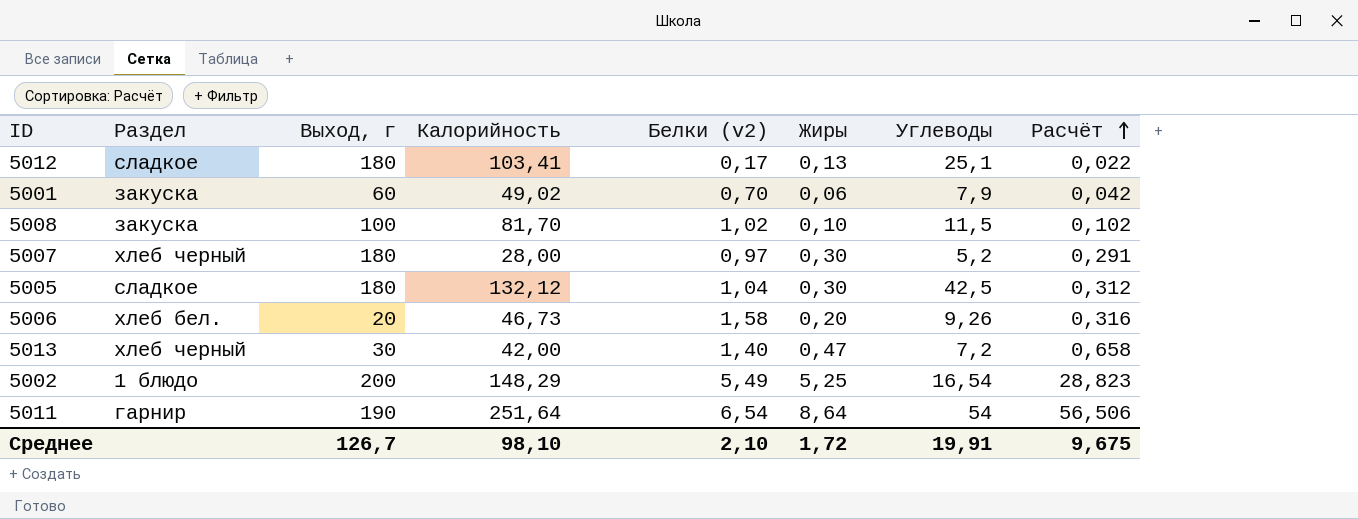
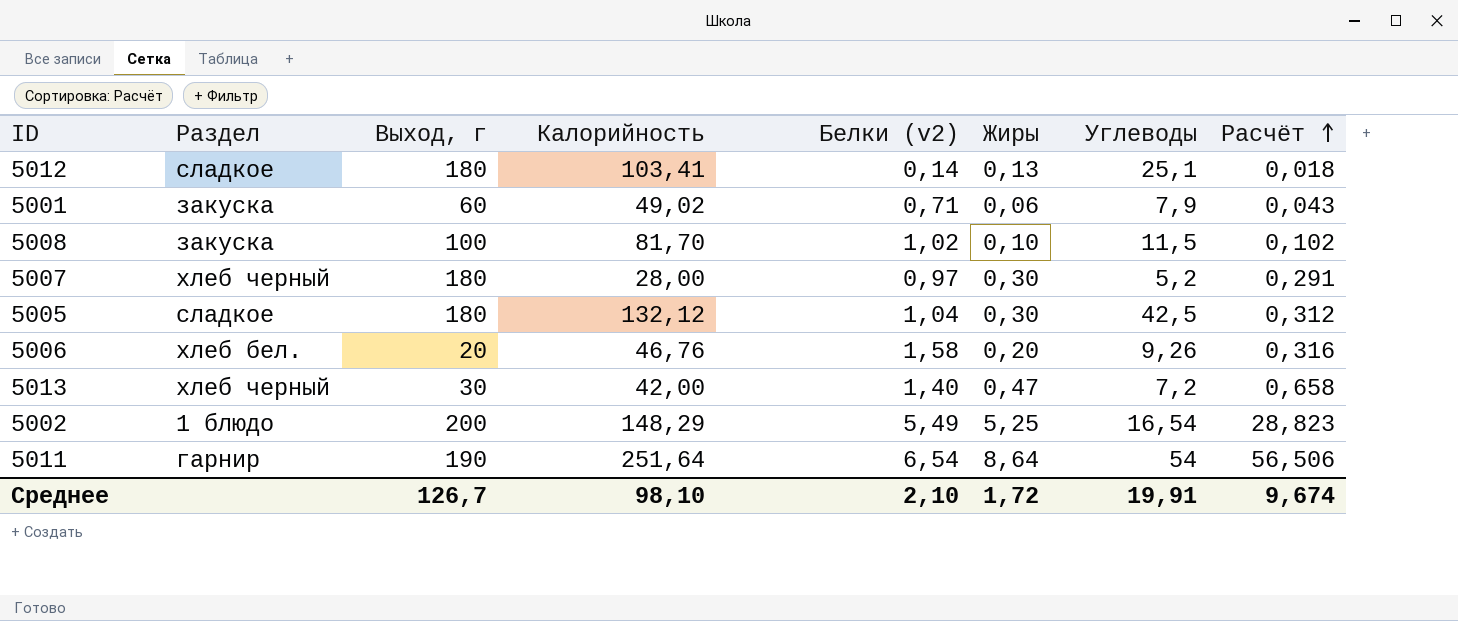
5012 | Белки (v2): 0,17 -> 0,14
5012 | Расчёт: 0,022 -> 0,018
5001 | Белки (v2): 0,70 -> 0,71
5001 | Расчёт: 0,042 -> 0,043
5006 | Калорийность: 46,73 -> 46,76
Среднее | Расчёт: 9,675 -> 9,674

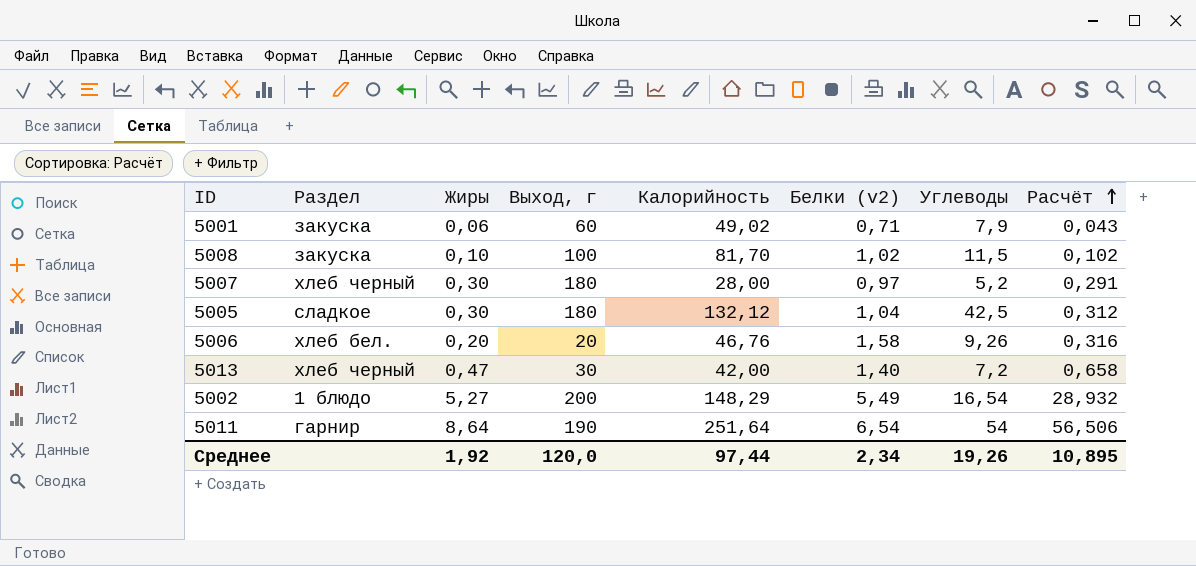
column Жиры | position: 6 -> 3
row 5012: сладкое | 180 | 103,41 | 0,14 | 0,13 | 25,1 | 0,018 -> none
5002 | Жиры: 5,25 -> 5,27
5002 | Расчёт: 28,823 -> 28,932
Среднее | Жиры: 1,72 -> 1,92
Среднее | Выход, г: 126,7 -> 120,0
Среднее | Калорийность: 98,10 -> 97,44
Среднее | Белки (v2): 2,10 -> 2,34
Среднее | Углеводы: 19,91 -> 19,26
Среднее | Расчёт: 9,674 -> 10,895

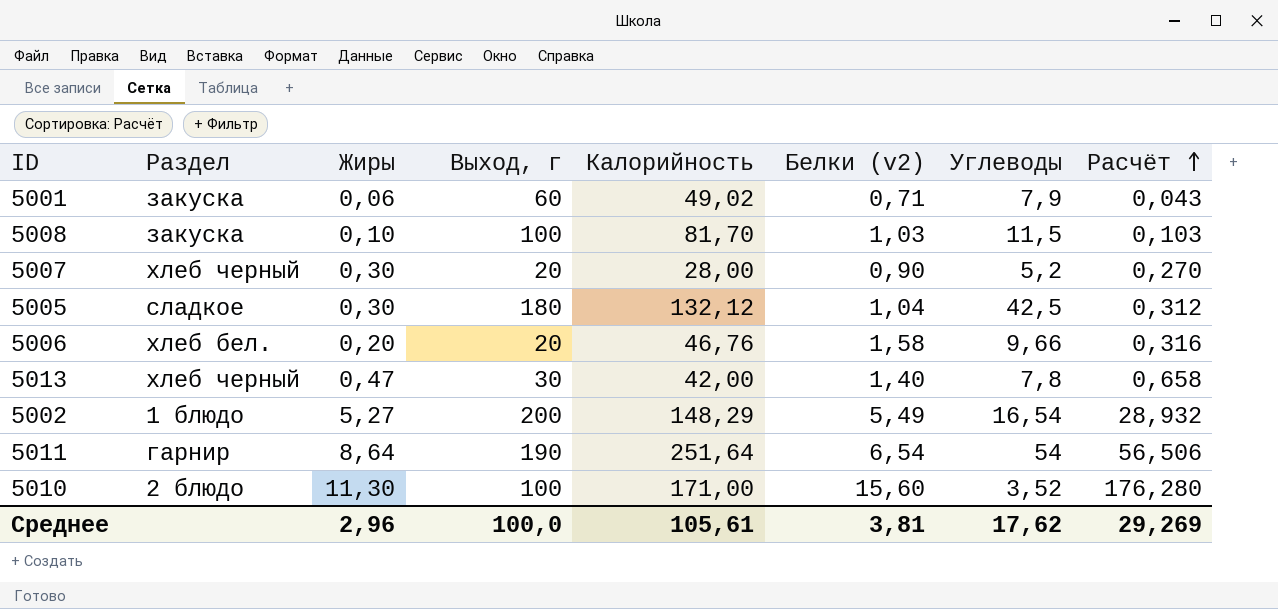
5008 | Белки (v2): 1,02 -> 1,03
5008 | Расчёт: 0,102 -> 0,103
5007 | Выход, г: 180 -> 20
5007 | Белки (v2): 0,97 -> 0,90
5007 | Расчёт: 0,291 -> 0,270
5006 | Углеводы: 9,26 -> 9,66
5013 | Углеводы: 7,2 -> 7,8
row 5010: none -> 2 блюдо | 11,30 | 100 | 171,00 | 15,60 | 3,52 | 176,280
Среднее | Жиры: 1,92 -> 2,96
Среднее | Выход, г: 120,0 -> 100,0
Среднее | Калорийность: 97,44 -> 105,61
Среднее | Белки (v2): 2,34 -> 3,81
Среднее | Углеводы: 19,26 -> 17,62
Среднее | Расчёт: 10,895 -> 29,269

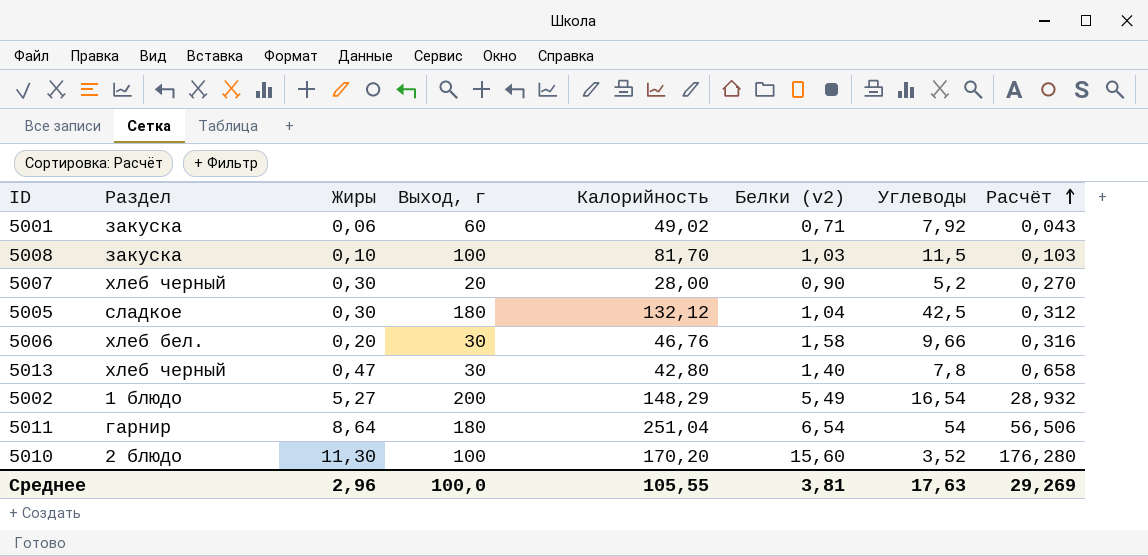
5001 | Углеводы: 7,9 -> 7,92
5006 | Выход, г: 20 -> 30
5013 | Калорийность: 42,00 -> 42,80
5011 | Выход, г: 190 -> 180
5011 | Калорийность: 251,64 -> 251,04
5010 | Калорийность: 171,00 -> 170,20
Среднее | Калорийность: 105,61 -> 105,55
Среднее | Углеводы: 17,62 -> 17,63

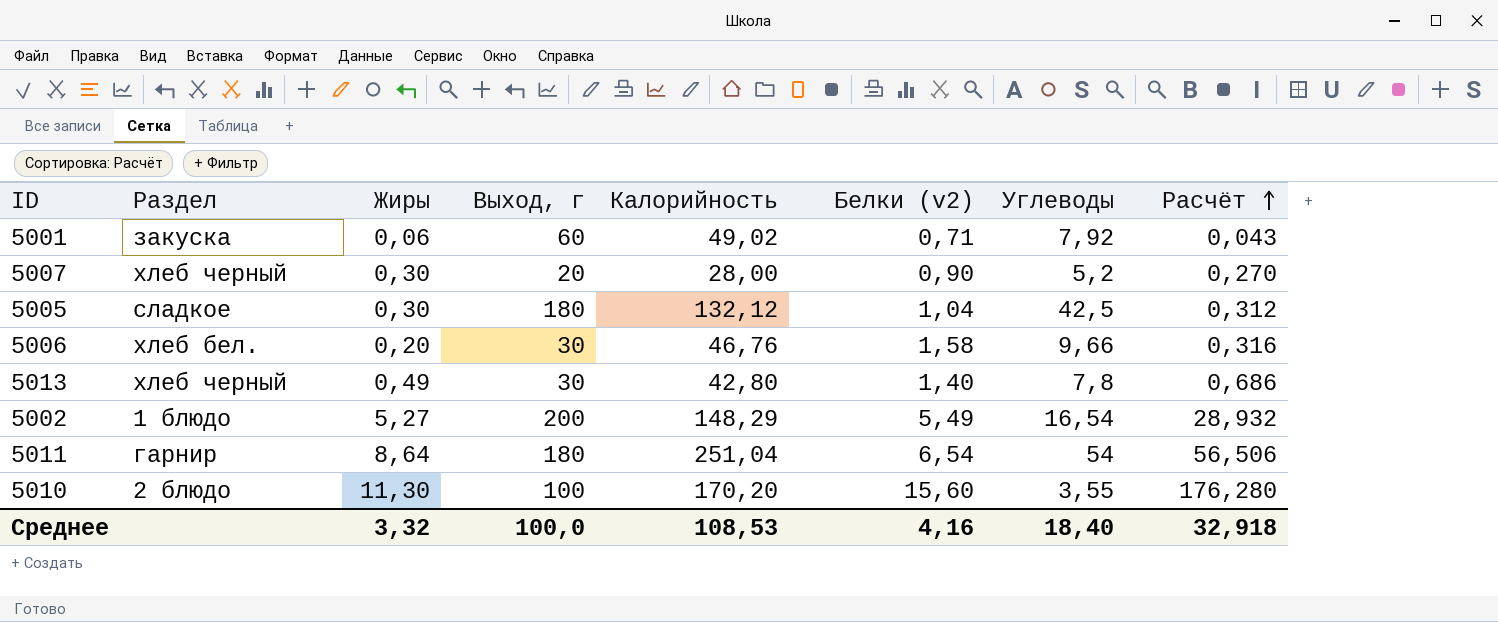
row 5008: закуска | 0,10 | 100 | 81,70 | 1,03 | 11,5 | 0,103 -> none
5013 | Жиры: 0,47 -> 0,49
5013 | Расчёт: 0,658 -> 0,686
5010 | Углеводы: 3,52 -> 3,55
Среднее | Жиры: 2,96 -> 3,32
Среднее | Калорийность: 105,55 -> 108,53
Среднее | Белки (v2): 3,81 -> 4,16
Среднее | Углеводы: 17,63 -> 18,40
Среднее | Расчёт: 29,269 -> 32,918

